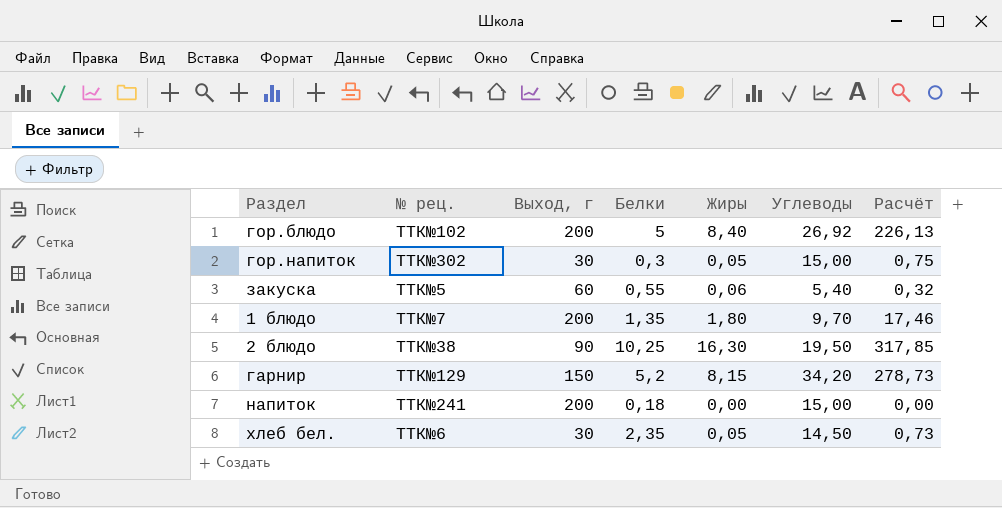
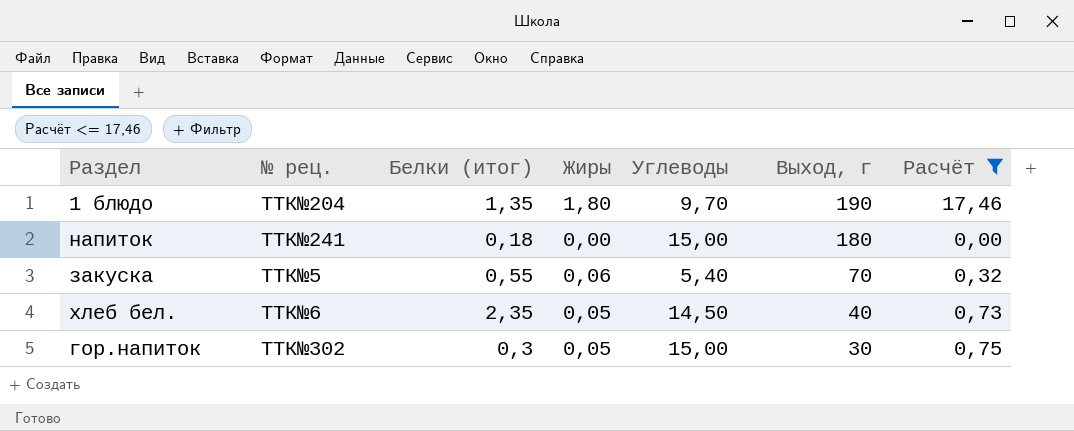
filter: none -> Расчёт <= 17,46
row order: none -> Выход, г descending
column name: Белки -> Белки (итог)
column Выход, г | position: 3 -> 6
1 блюдо | № рец.: ТТК№7 -> ТТК№204
1 блюдо | Выход, г: 200 -> 190
напиток | Выход, г: 200 -> 180
закуска | Выход, г: 60 -> 70
хлеб бел. | Выход, г: 30 -> 40

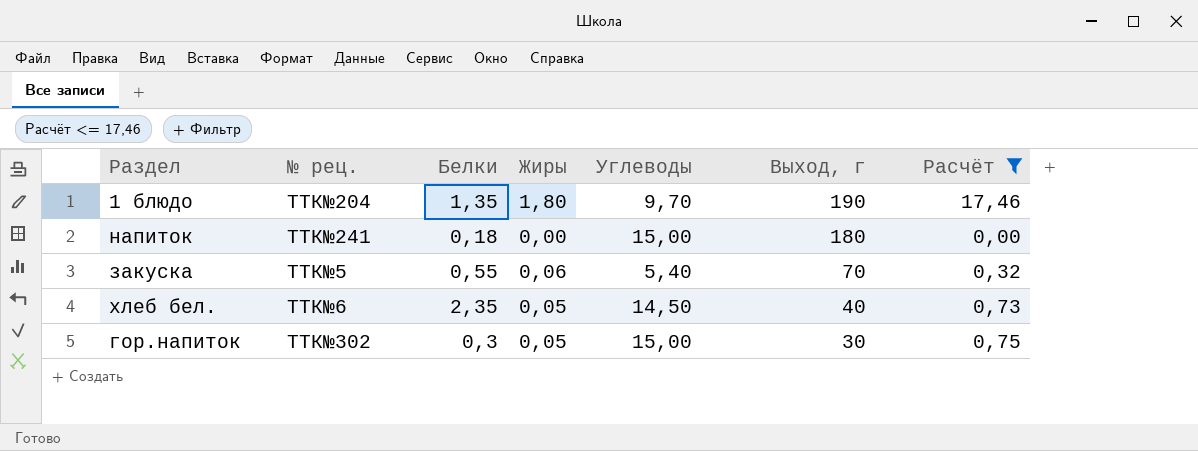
column name: Белки (итог) -> Белки

